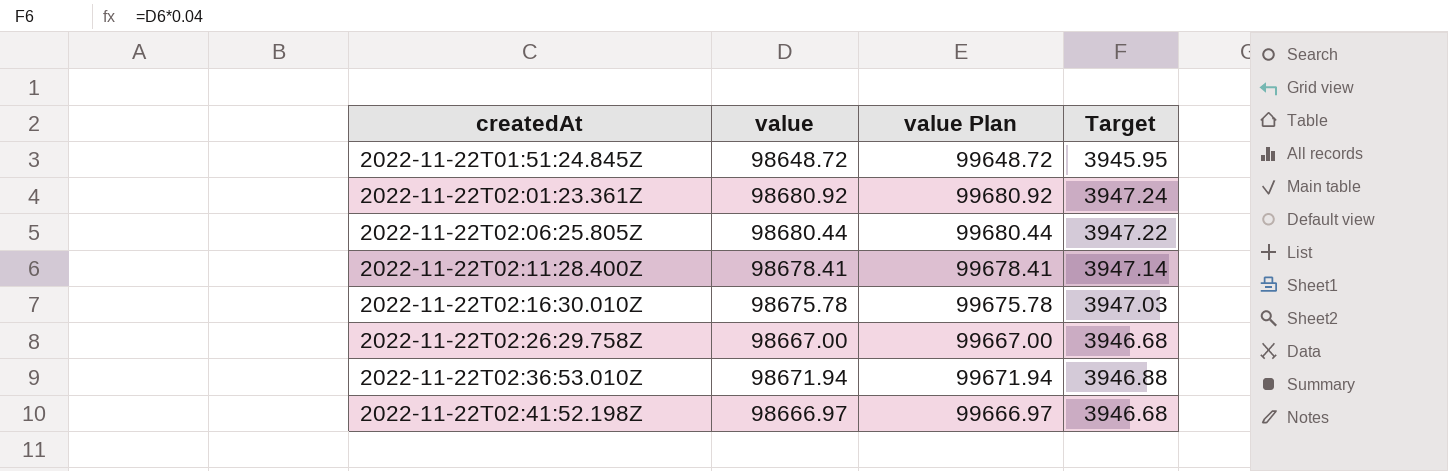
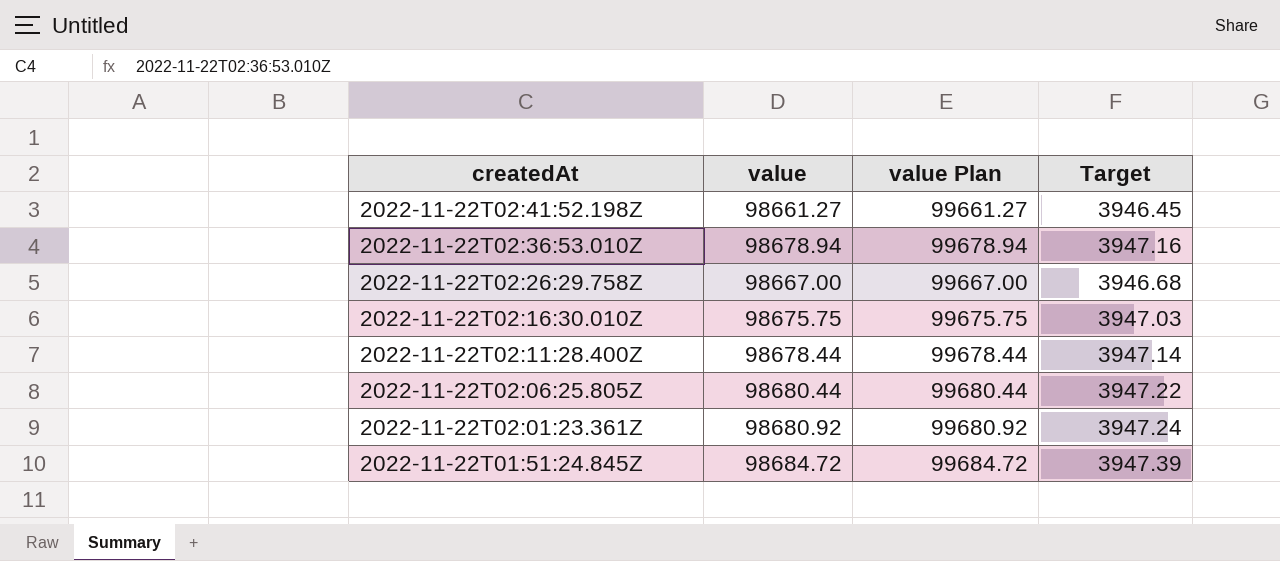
row order: createdAt ascending -> createdAt descending
2022-11-22T02:41:52.198Z | value: 98666.97 -> 98661.27
2022-11-22T02:41:52.198Z | value Plan: 99666.97 -> 99661.27
2022-11-22T02:41:52.198Z | Target: 3946.68 -> 3946.45
2022-11-22T02:36:53.010Z | value: 98671.94 -> 98678.94
2022-11-22T02:36:53.010Z | value Plan: 99671.94 -> 99678.94
2022-11-22T02:36:53.010Z | Target: 3946.88 -> 3947.16
2022-11-22T02:16:30.010Z | value: 98675.78 -> 98675.75
2022-11-22T02:16:30.010Z | value Plan: 99675.78 -> 99675.75
2022-11-22T02:11:28.400Z | value: 98678.41 -> 98678.44
2022-11-22T02:11:28.400Z | value Plan: 99678.41 -> 99678.44
2022-11-22T01:51:24.845Z | value: 98648.72 -> 98684.72
2022-11-22T01:51:24.845Z | value Plan: 99648.72 -> 99684.72
2022-11-22T01:51:24.845Z | Target: 3945.95 -> 3947.39

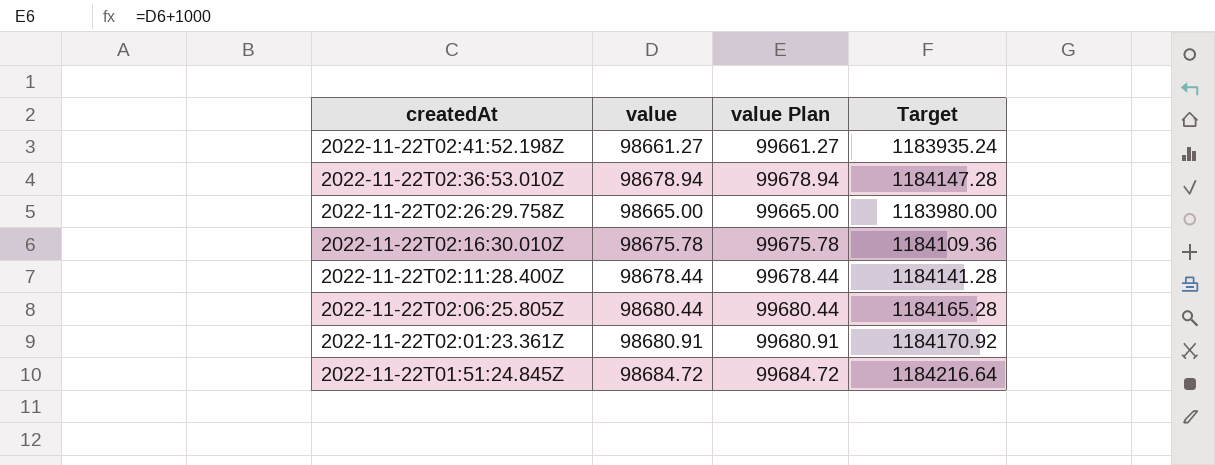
column Target | formula: [value] * 0.04 -> [value] * 12
2022-11-22T02:26:29.758Z | value: 98667.00 -> 98665.00
2022-11-22T02:26:29.758Z | value Plan: 99667.00 -> 99665.00
2022-11-22T02:16:30.010Z | value: 98675.75 -> 98675.78
2022-11-22T02:16:30.010Z | value Plan: 99675.75 -> 99675.78
2022-11-22T02:01:23.361Z | value: 98680.92 -> 98680.91
2022-11-22T02:01:23.361Z | value Plan: 99680.92 -> 99680.91

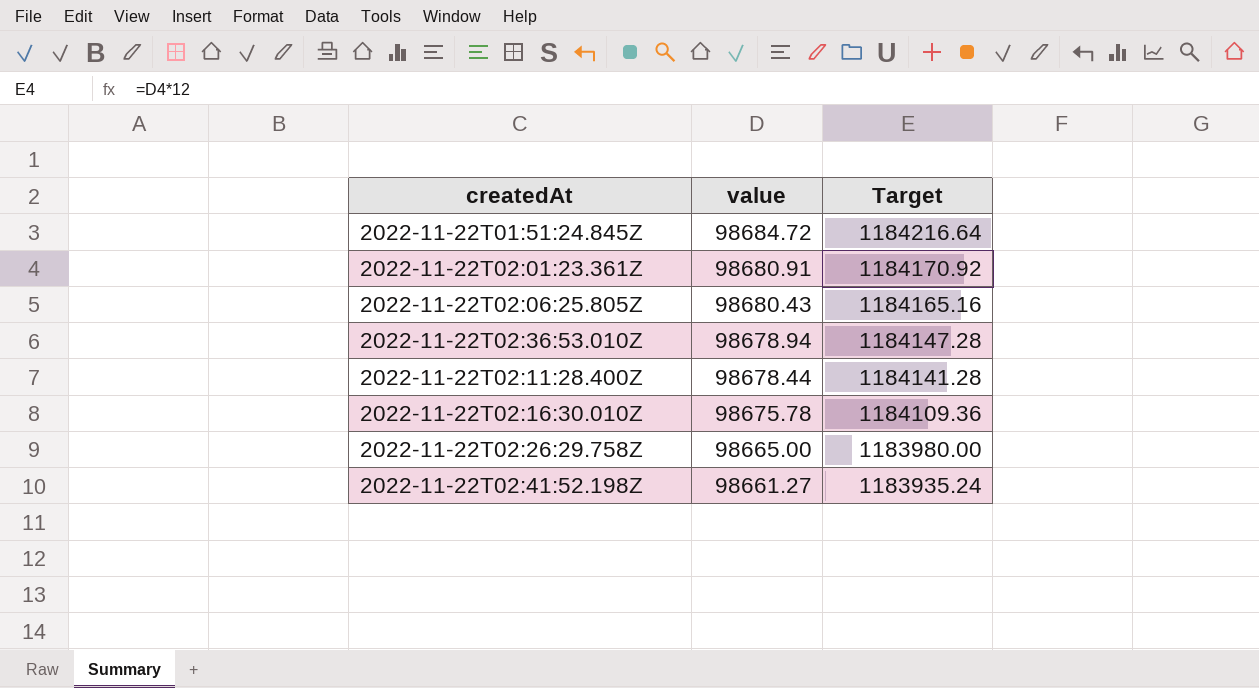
row order: createdAt descending -> value descending
column value Plan | formula: [value] + 1000 -> none
2022-11-22T02:06:25.805Z | value: 98680.44 -> 98680.43
2022-11-22T02:06:25.805Z | Target: 1184165.28 -> 1184165.16

